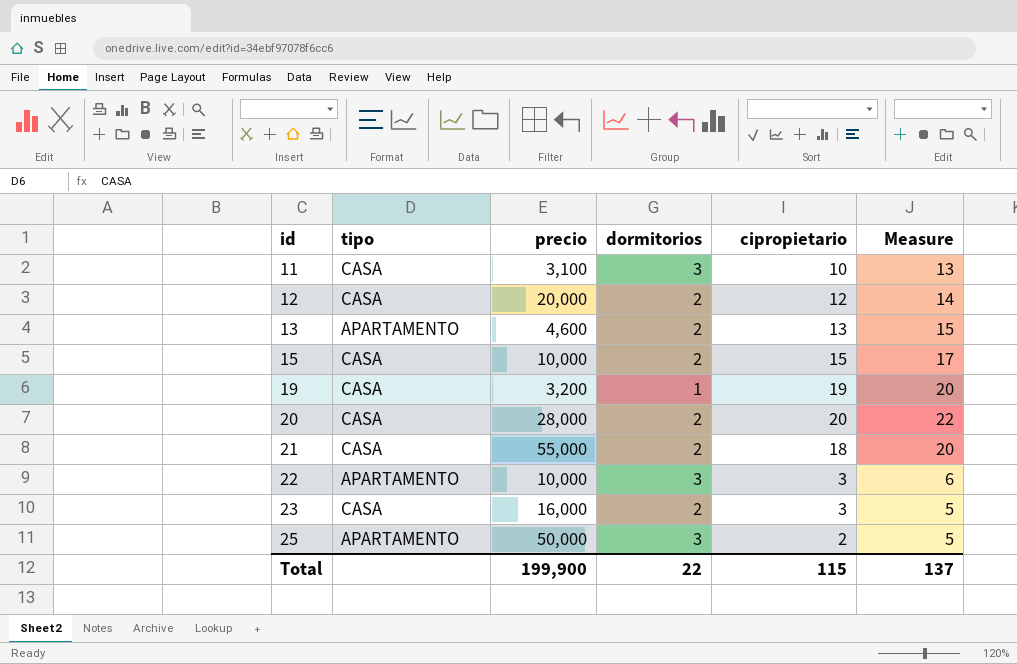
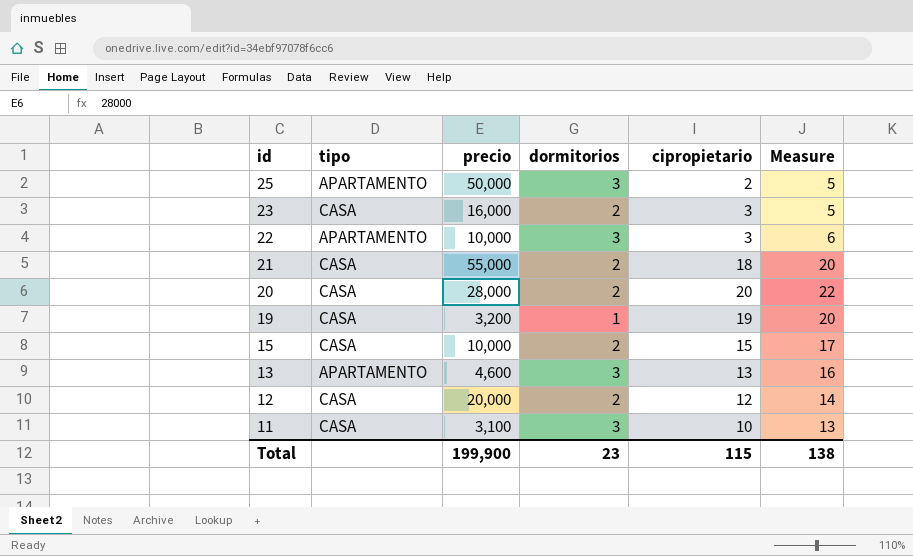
row order: id ascending -> id descending
13 | dormitorios: 2 -> 3
13 | Measure: 15 -> 16
Total | dormitorios: 22 -> 23
Total | Measure: 137 -> 138

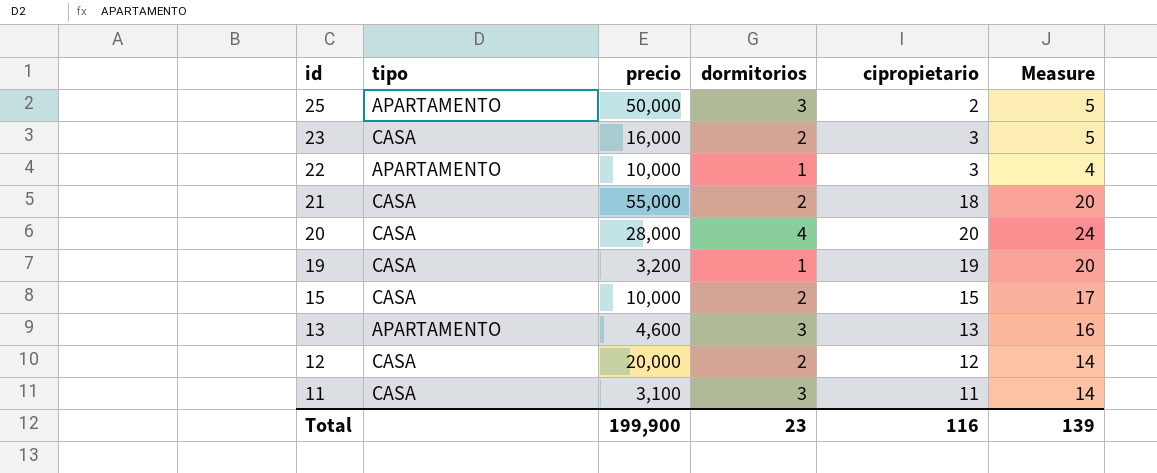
22 | dormitorios: 3 -> 1
22 | Measure: 6 -> 4
20 | dormitorios: 2 -> 4
20 | Measure: 22 -> 24
11 | cipropietario: 10 -> 11
11 | Measure: 13 -> 14
Total | cipropietario: 115 -> 116
Total | Measure: 138 -> 139

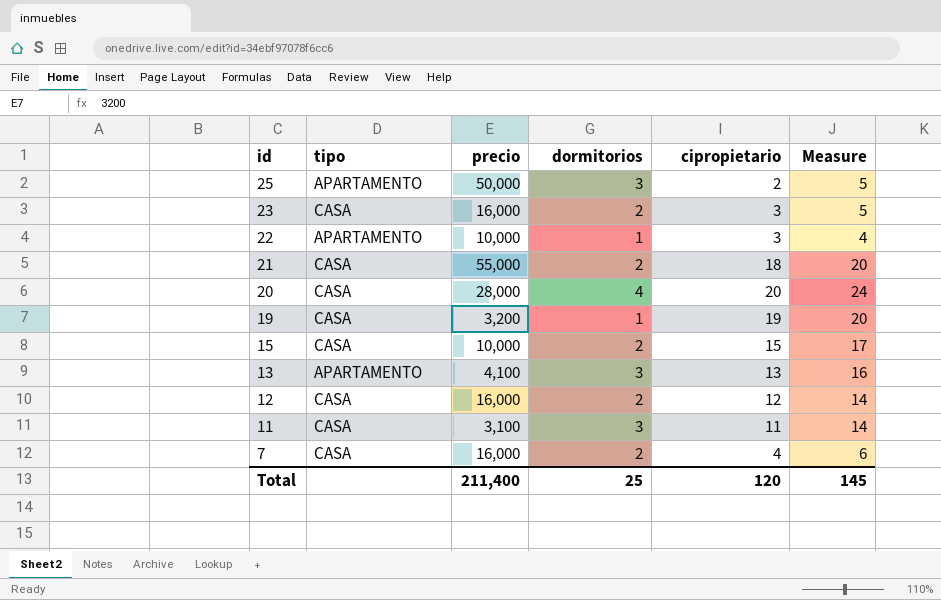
13 | precio: 4,600 -> 4,100
12 | precio: 20,000 -> 16,000
row 7: none -> CASA | 16,000 | 2 | 4 | 6
Total | precio: 199,900 -> 211,400
Total | dormitorios: 23 -> 25
Total | cipropietario: 116 -> 120
Total | Measure: 139 -> 145

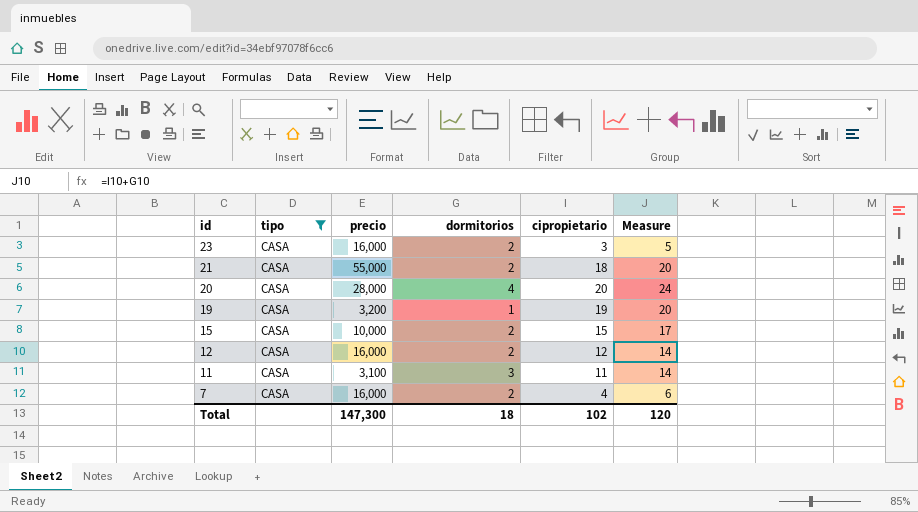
filter: none -> tipo = CASA
Total | precio: 211,400 -> 147,300
Total | dormitorios: 25 -> 18
Total | cipropietario: 120 -> 102
Total | Measure: 145 -> 120

